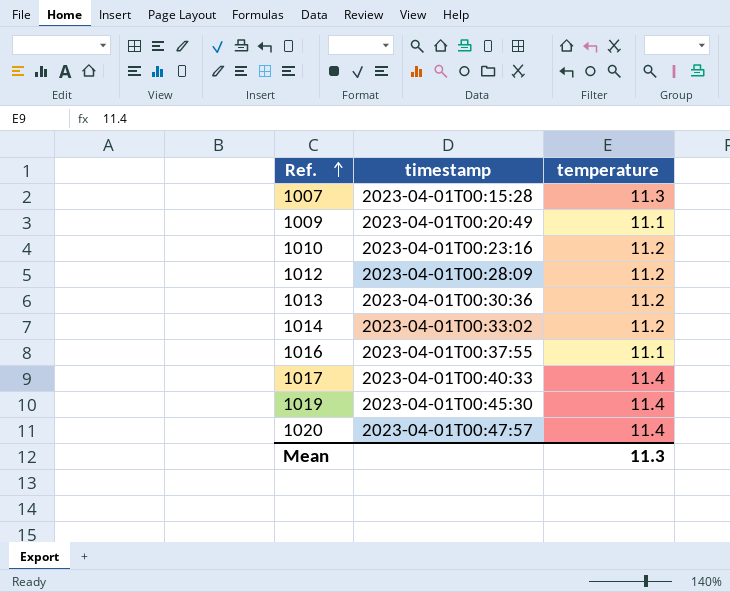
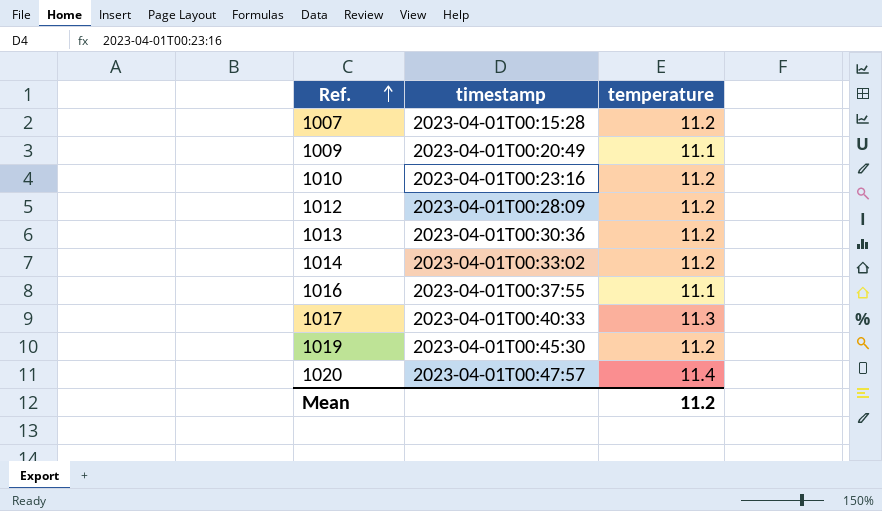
1007 | temperature: 11.3 -> 11.2
1017 | temperature: 11.4 -> 11.3
1019 | temperature: 11.4 -> 11.2
Mean | temperature: 11.3 -> 11.2

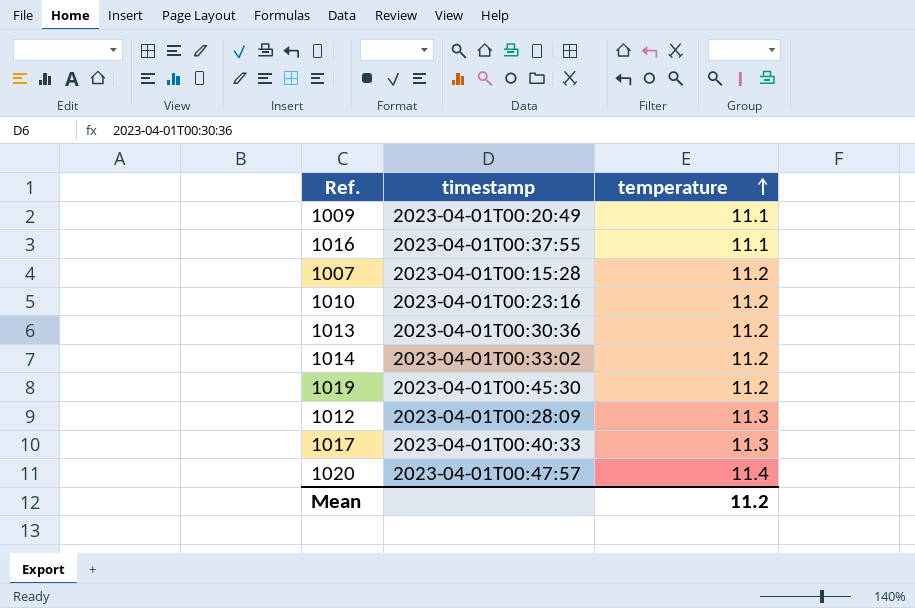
row order: Ref. ascending -> temperature ascending
1012 | temperature: 11.2 -> 11.3

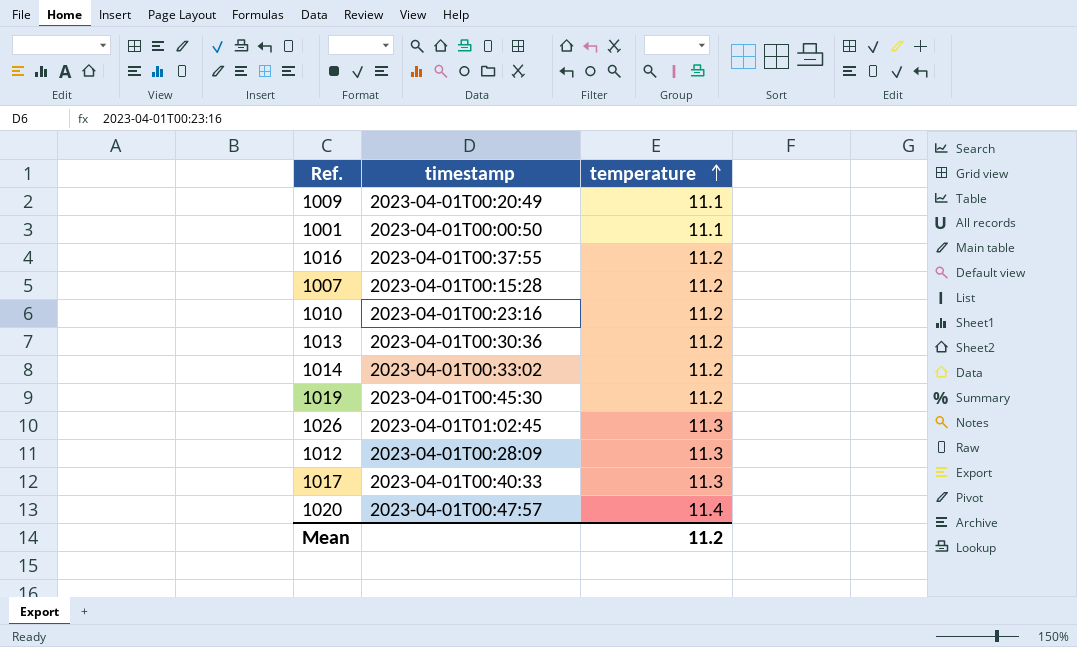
row 1001: none -> 2023-04-01T00:00:50 | 11.1
1016 | temperature: 11.1 -> 11.2
row 1026: none -> 2023-04-01T01:02:45 | 11.3

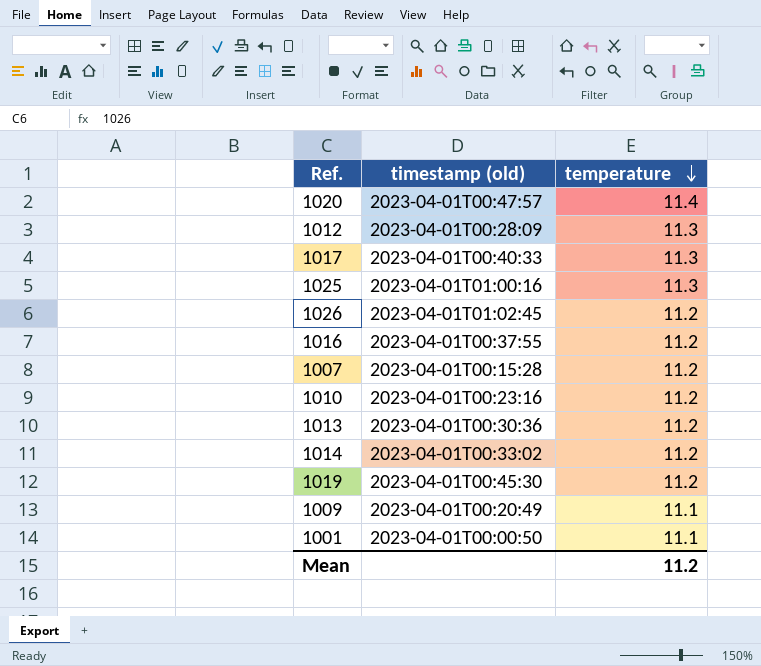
row order: temperature ascending -> temperature descending
column name: timestamp -> timestamp (old)
row 1025: none -> 2023-04-01T01:00:16 | 11.3
1026 | temperature: 11.3 -> 11.2

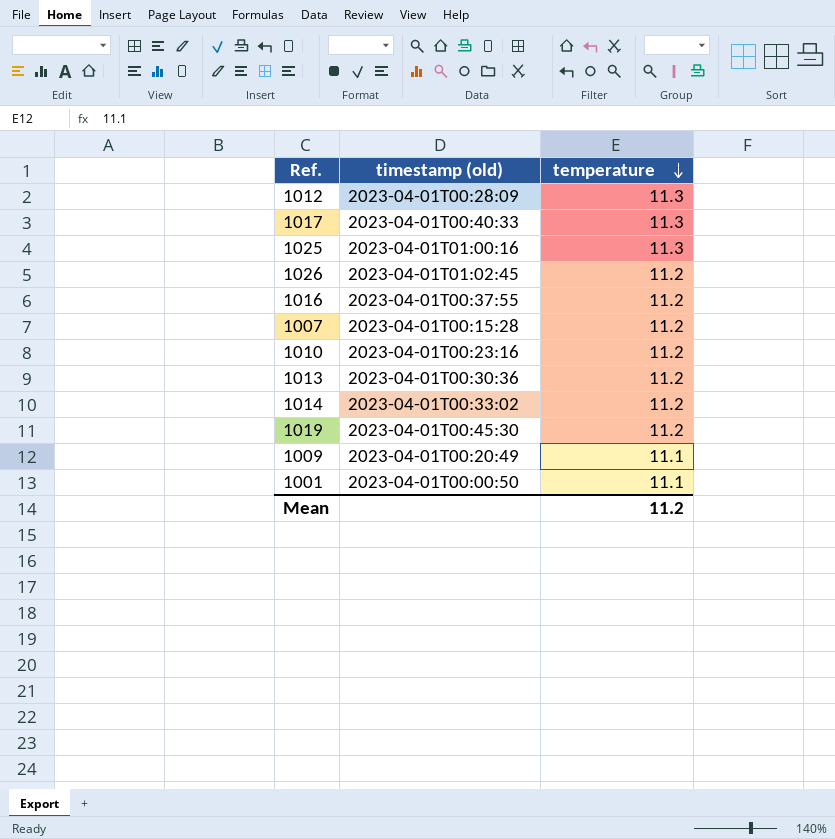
row 1020: 2023-04-01T00:47:57 | 11.4 -> none

